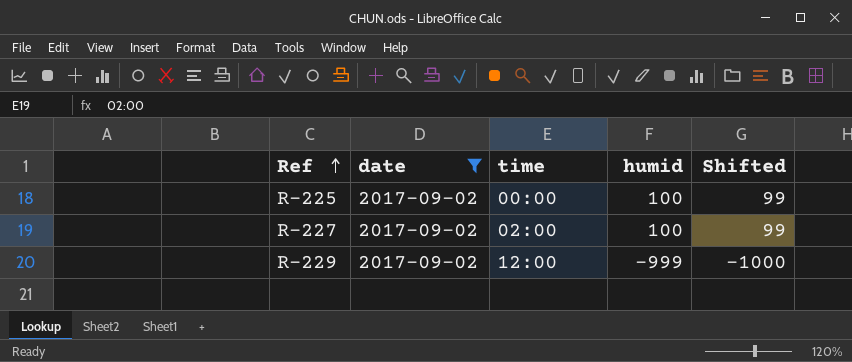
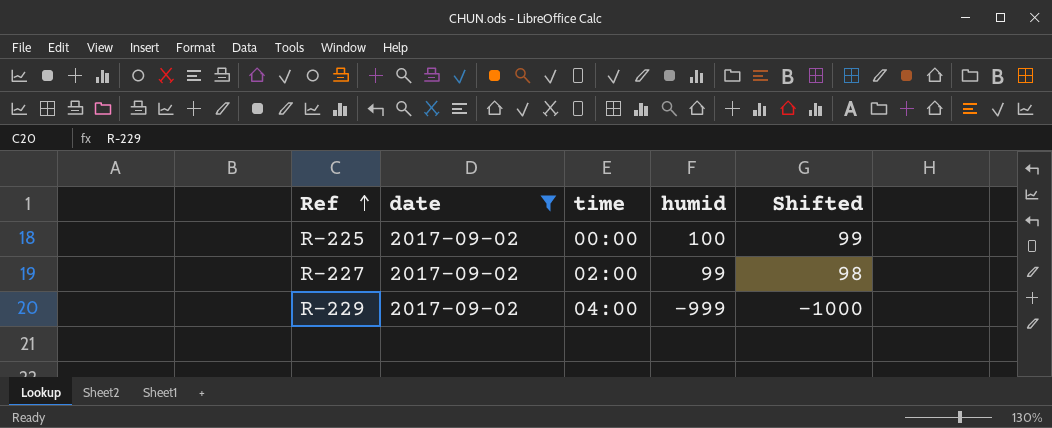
R-227 | humid: 100 -> 99
R-227 | Shifted: 99 -> 98
R-229 | time: 12:00 -> 04:00

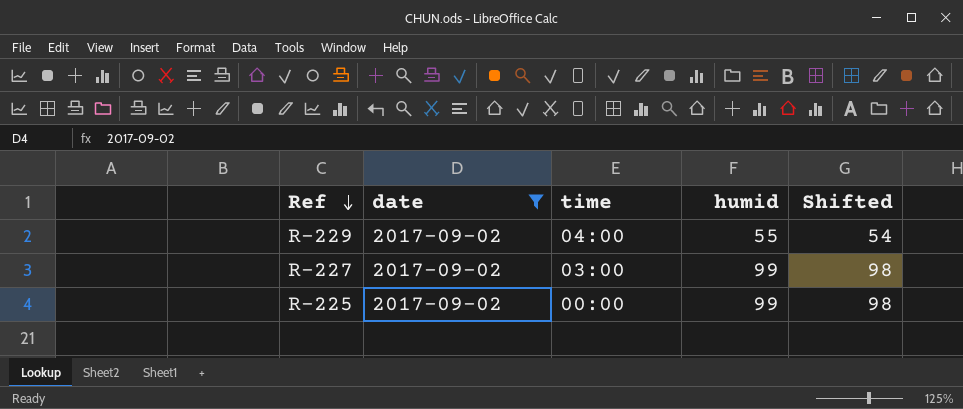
row order: Ref ascending -> Ref descending
R-229 | humid: -999 -> 55
R-229 | Shifted: -1000 -> 54
R-227 | time: 02:00 -> 03:00
R-225 | humid: 100 -> 99
R-225 | Shifted: 99 -> 98

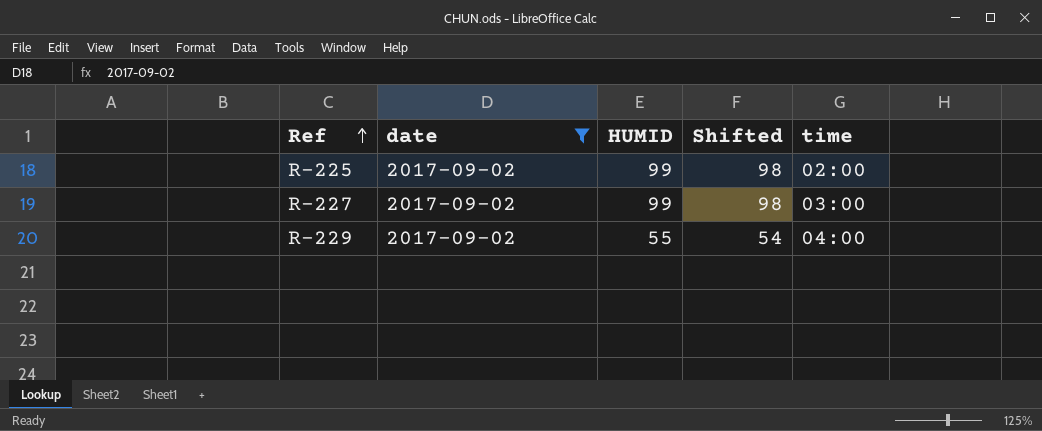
row order: Ref descending -> Ref ascending
column name: humid -> HUMID
column time | position: 3 -> 5
R-225 | time: 00:00 -> 02:00

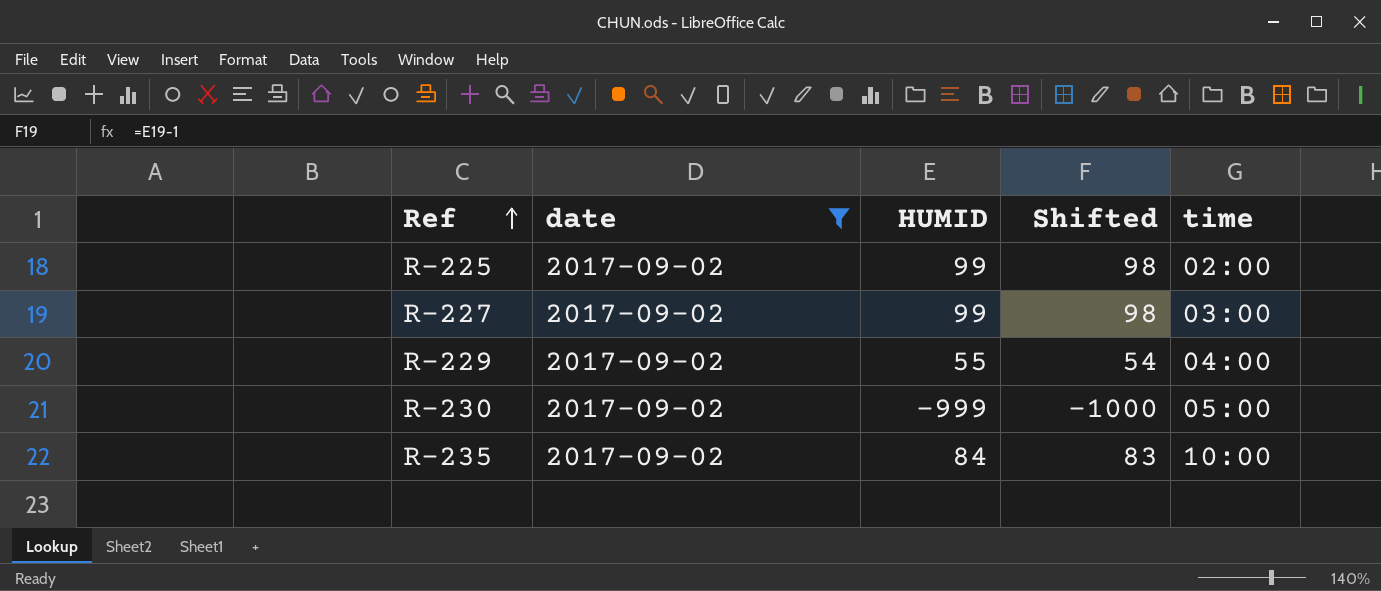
row R-230: none -> 2017-09-02 | -999 | -1000 | 05:00
row R-235: none -> 2017-09-02 | 84 | 83 | 10:00

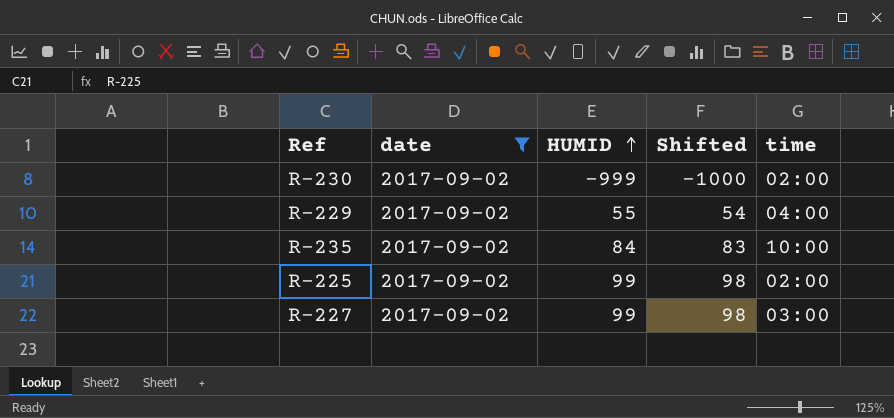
row order: Ref ascending -> HUMID ascending
R-230 | time: 05:00 -> 02:00

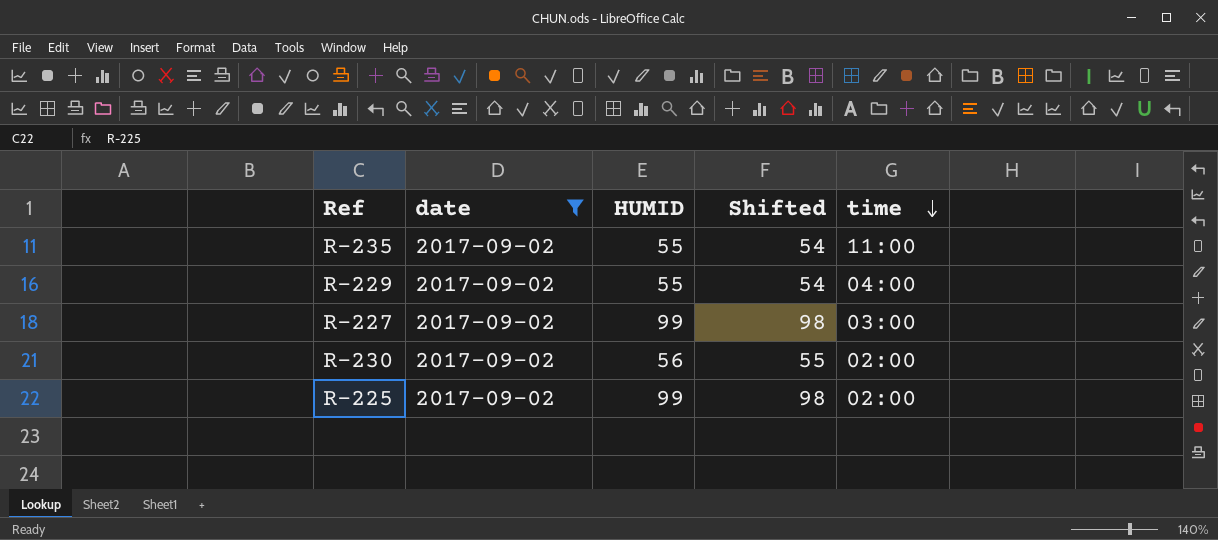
row order: HUMID ascending -> time descending
R-235 | HUMID: 84 -> 55
R-235 | Shifted: 83 -> 54
R-235 | time: 10:00 -> 11:00
R-230 | HUMID: -999 -> 56
R-230 | Shifted: -1000 -> 55

